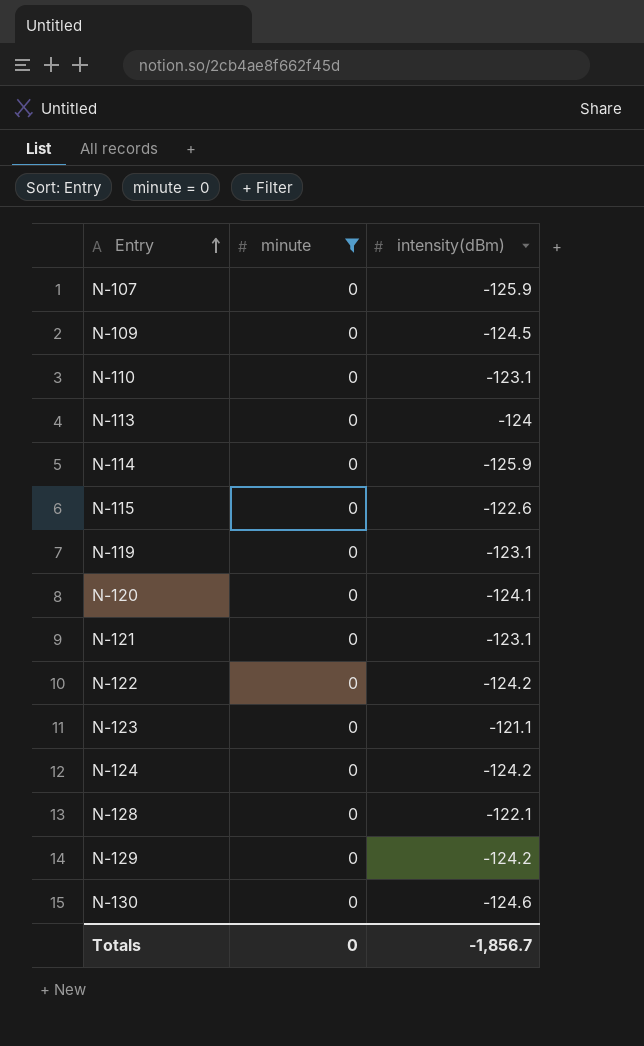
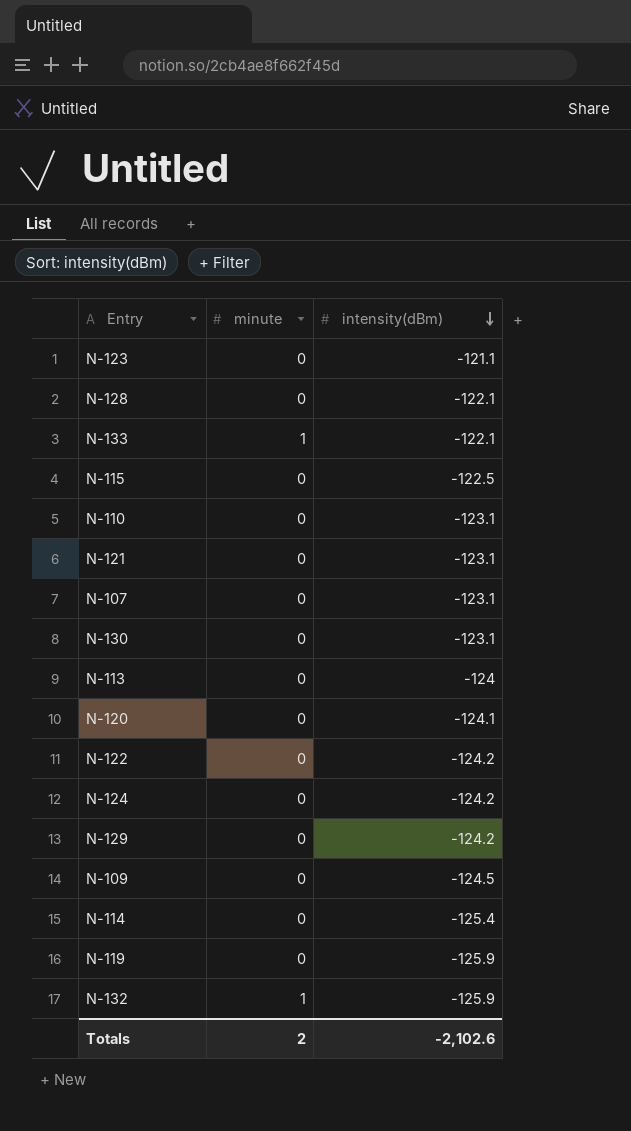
filter: minute = 0 -> none
row order: Entry ascending -> intensity(dBm) descending
N-115 | intensity(dBm): -122.6 -> -122.5
N-107 | intensity(dBm): -125.9 -> -123.1
N-130 | intensity(dBm): -124.6 -> -123.1
N-114 | intensity(dBm): -125.9 -> -125.4
N-119 | intensity(dBm): -123.1 -> -125.9
Totals | minute: 0 -> 2
Totals | intensity(dBm): -1,856.7 -> -2,102.6

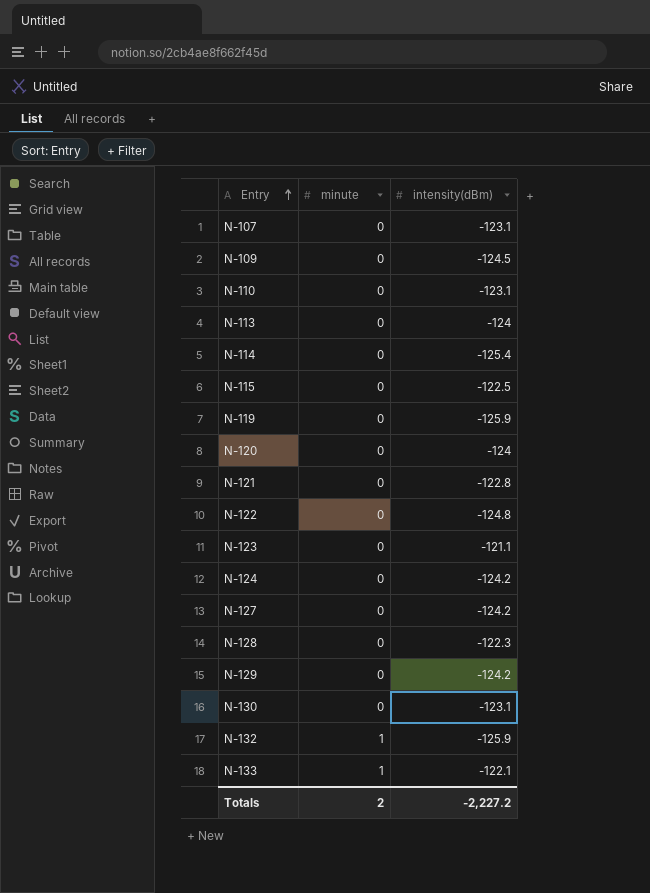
row order: intensity(dBm) descending -> Entry ascending
N-120 | intensity(dBm): -124.1 -> -124
N-121 | intensity(dBm): -123.1 -> -122.8
N-122 | intensity(dBm): -124.2 -> -124.8
row N-127: none -> 0 | -124.2
N-128 | intensity(dBm): -122.1 -> -122.3
Totals | intensity(dBm): -2,102.6 -> -2,227.2

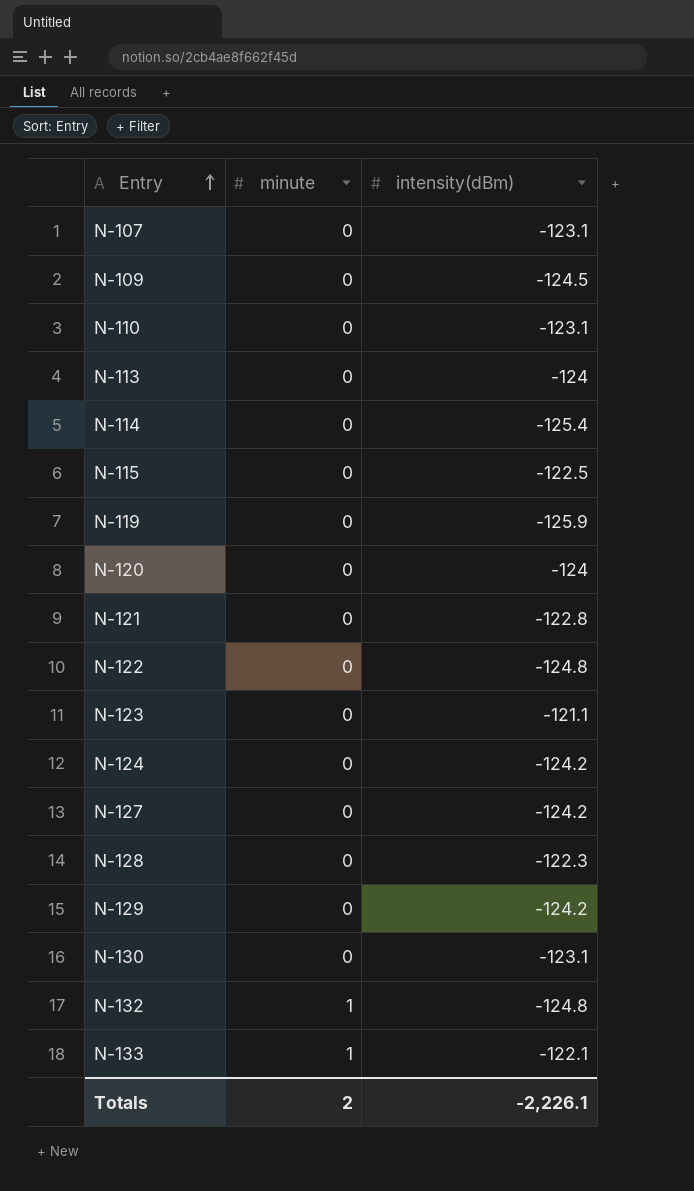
N-132 | intensity(dBm): -125.9 -> -124.8
Totals | intensity(dBm): -2,227.2 -> -2,226.1

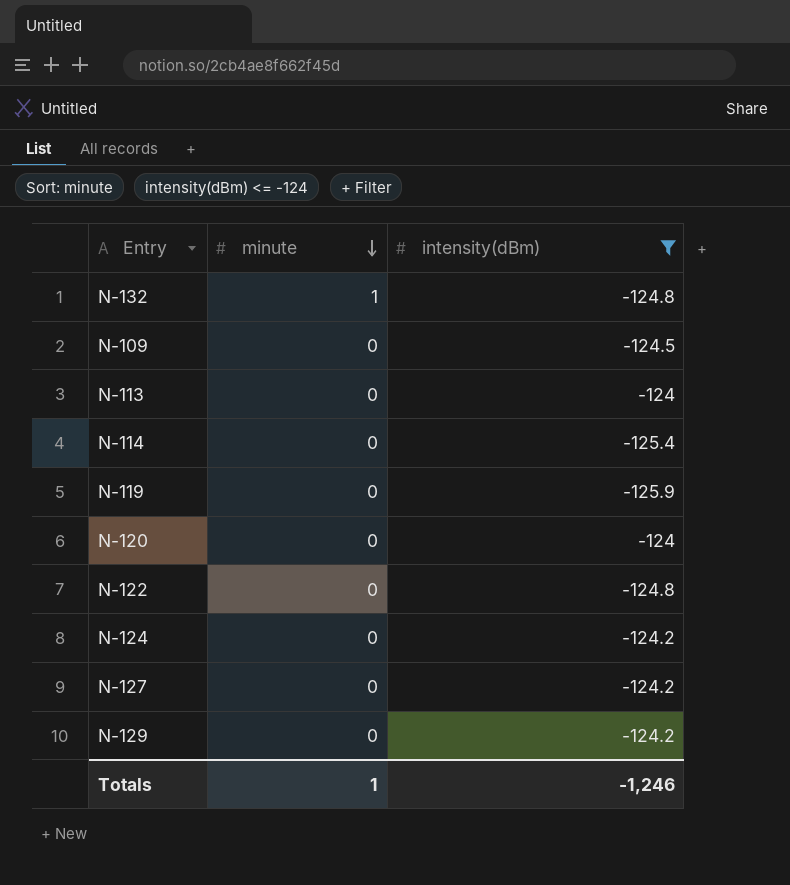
filter: none -> intensity(dBm) <= -124
row order: Entry ascending -> minute descending
Totals | minute: 2 -> 1
Totals | intensity(dBm): -2,226.1 -> -1,246

